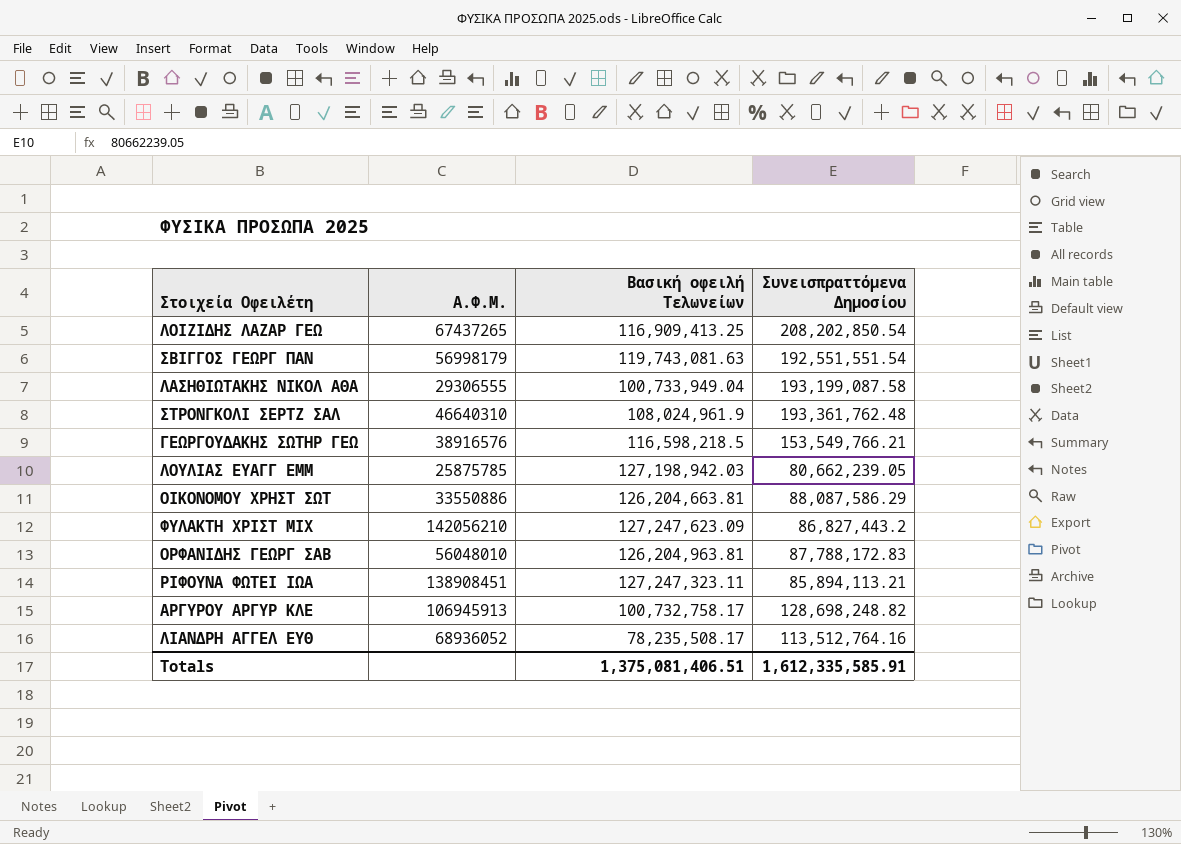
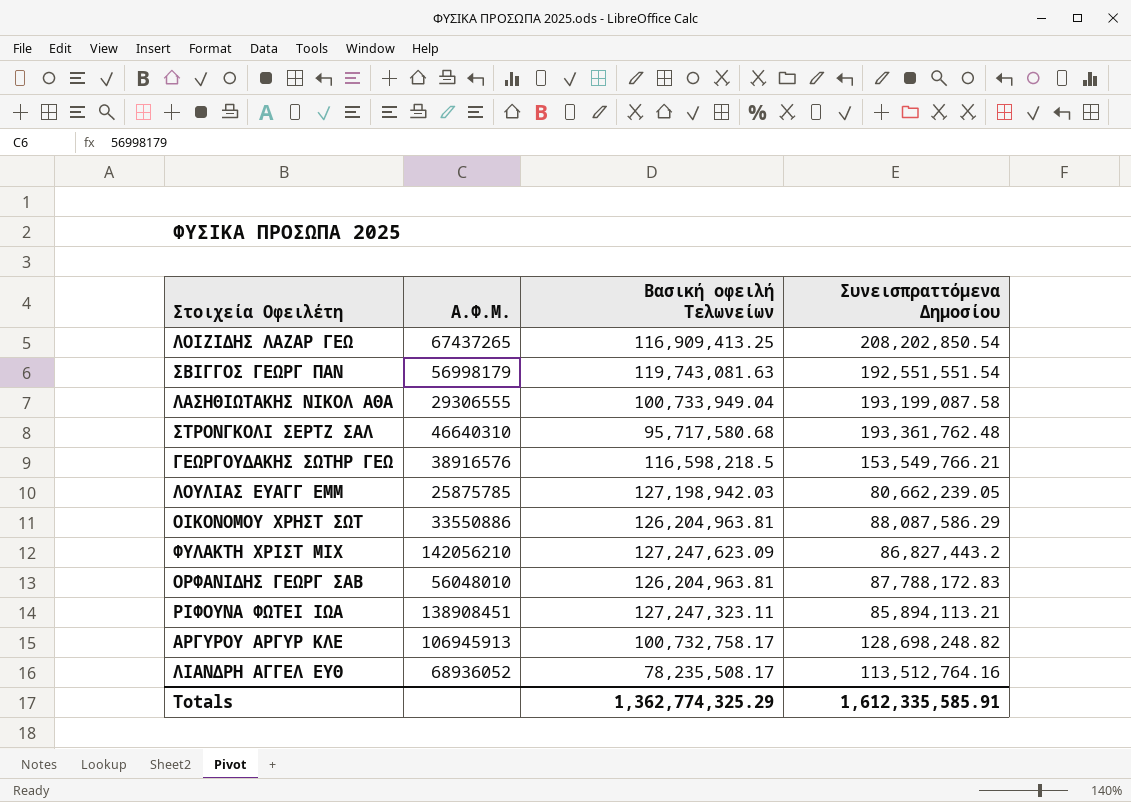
ΣΤΡΟΝΓΚΟΛΙ ΣΕΡΤΖ ΣΑΛ | Βασική οφειλή Τελωνείων: 108,024,961.9 -> 95,717,580.68
ΟΙΚΟΝΟΜΟΥ ΧΡΗΣΤ ΣΩΤ | Βασική οφειλή Τελωνείων: 126,204,663.81 -> 126,204,963.81
Totals | Βασική οφειλή Τελωνείων: 1,375,081,406.51 -> 1,362,774,325.29

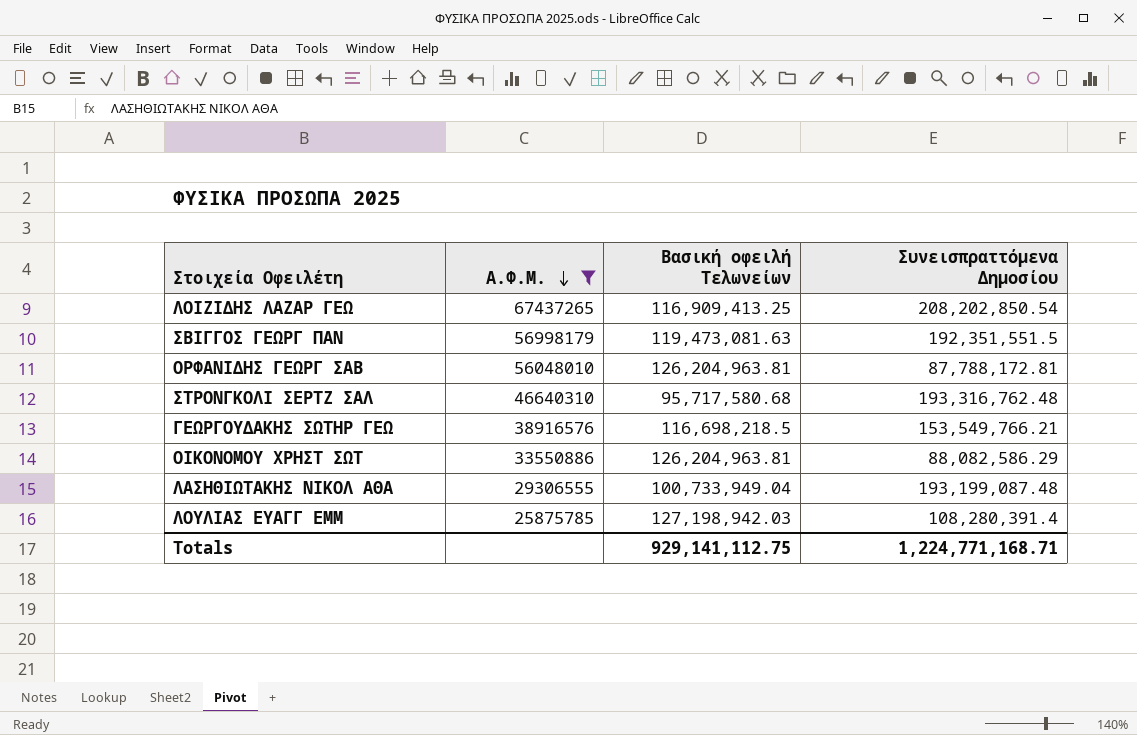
filter: none -> Α.Φ.Μ. <= 67437265
row order: none -> Α.Φ.Μ. descending
ΣΒΙΓΓΟΣ ΓΕΩΡΓ ΠΑΝ | Βασική οφειλή Τελωνείων: 119,743,081.63 -> 119,473,081.63
ΣΒΙΓΓΟΣ ΓΕΩΡΓ ΠΑΝ | Συνεισπραττόμενα Δημοσίου: 192,551,551.54 -> 192,351,551.5
ΟΡΦΑΝΙΔΗΣ ΓΕΩΡΓ ΣΑΒ | Συνεισπραττόμενα Δημοσίου: 87,788,172.83 -> 87,788,172.81
ΣΤΡΟΝΓΚΟΛΙ ΣΕΡΤΖ ΣΑΛ | Συνεισπραττόμενα Δημοσίου: 193,361,762.48 -> 193,316,762.48
ΓΕΩΡΓΟΥΔΑΚΗΣ ΣΩΤΗΡ ΓΕΩ | Βασική οφειλή Τελωνείων: 116,598,218.5 -> 116,698,218.5
ΟΙΚΟΝΟΜΟΥ ΧΡΗΣΤ ΣΩΤ | Συνεισπραττόμενα Δημοσίου: 88,087,586.29 -> 88,082,586.29
ΛΑΣΗΘΙΩΤΑΚΗΣ ΝΙΚΟΛ ΑΘΑ | Συνεισπραττόμενα Δημοσίου: 193,199,087.58 -> 193,199,087.48
ΛΟΥΛΙΑΣ ΕΥΑΓΓ ΕΜΜ | Συνεισπραττόμενα Δημοσίου: 80,662,239.05 -> 108,280,391.4
Totals | Βασική οφειλή Τελωνείων: 1,362,774,325.29 -> 929,141,112.75
Totals | Συνεισπραττόμενα Δημοσίου: 1,612,335,585.91 -> 1,224,771,168.71

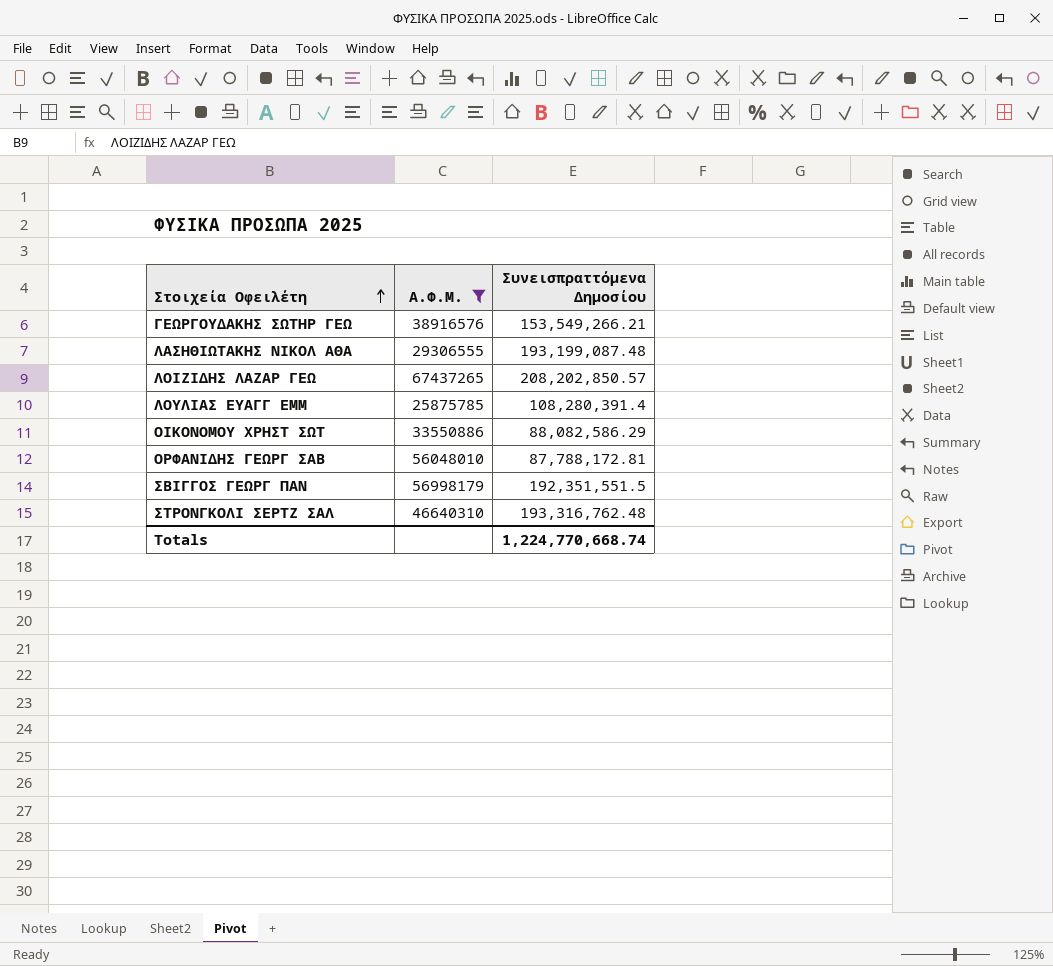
row order: Α.Φ.Μ. descending -> Στοιχεία Οφειλέτη ascending
column Βασική οφειλή Τελωνείων | position: 3 -> none
ΓΕΩΡΓΟΥΔΑΚΗΣ ΣΩΤΗΡ ΓΕΩ | Συνεισπραττόμενα Δημοσίου: 153,549,766.21 -> 153,549,266.21
ΛΟΙΖΙΔΗΣ ΛΑΖΑΡ ΓΕΩ | Συνεισπραττόμενα Δημοσίου: 208,202,850.54 -> 208,202,850.57
Totals | Συνεισπραττόμενα Δημοσίου: 1,224,771,168.71 -> 1,224,770,668.74

